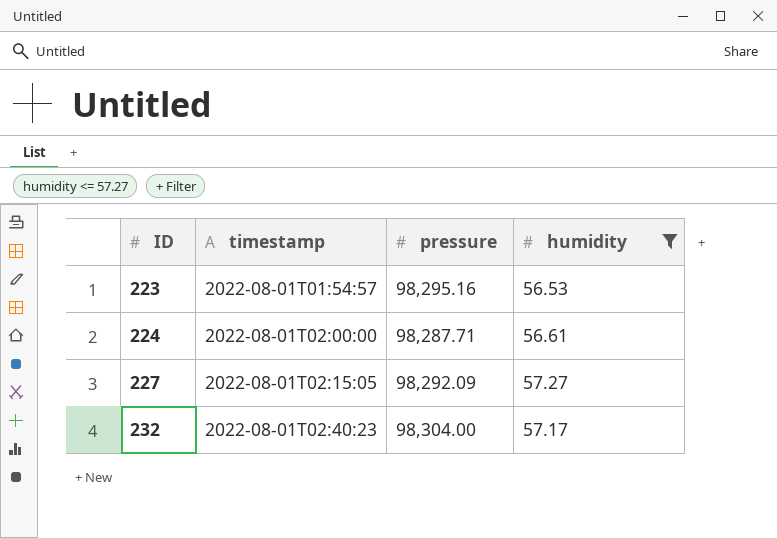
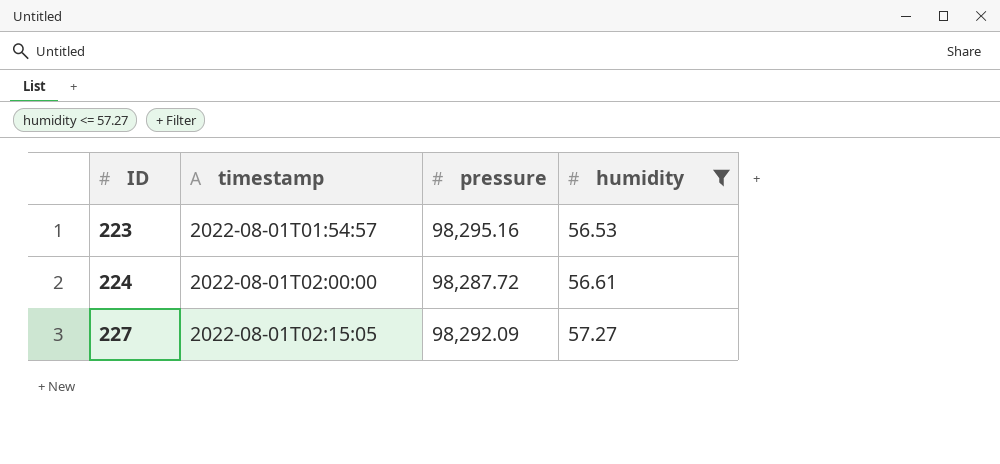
row 232: 2022-08-01T02:40:23 | 98,304.00 | 57.17 -> none
224 | pressure: 98,287.71 -> 98,287.72

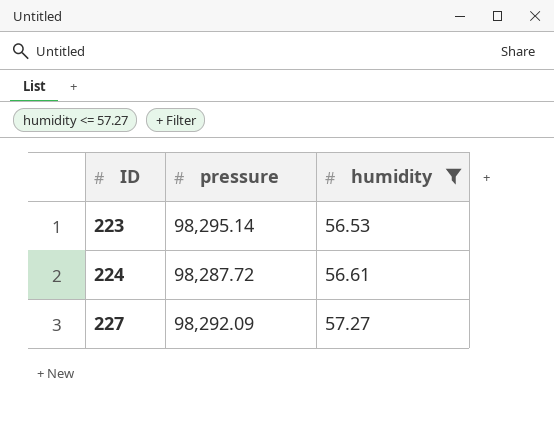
column timestamp | position: 2 -> none
223 | pressure: 98,295.16 -> 98,295.14

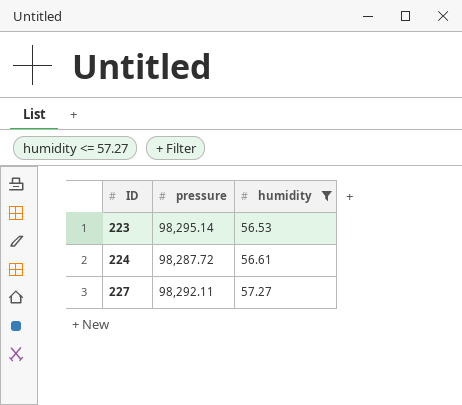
227 | pressure: 98,292.09 -> 98,292.11

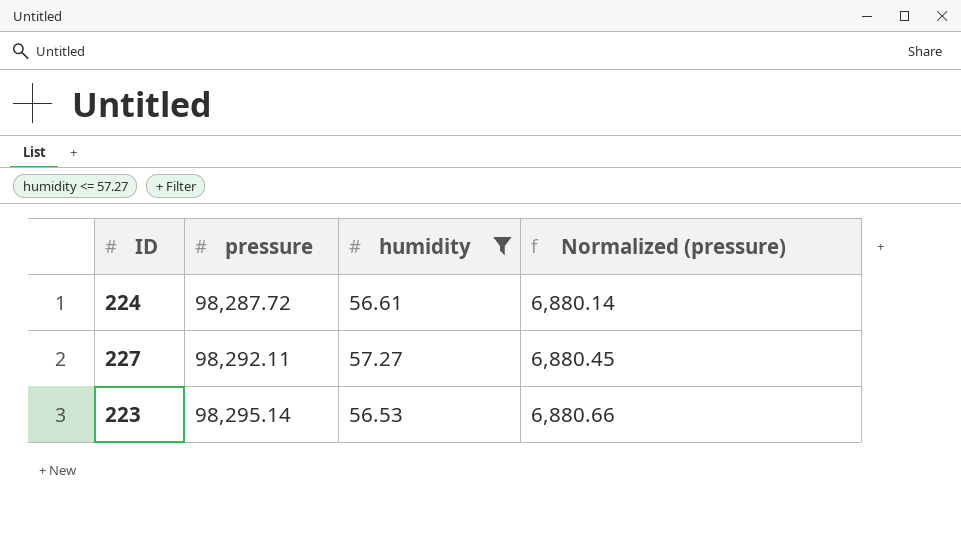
row order: ID ascending -> pressure ascending
column Normalized (pressure) | formula: none -> [pressure] * 0.07

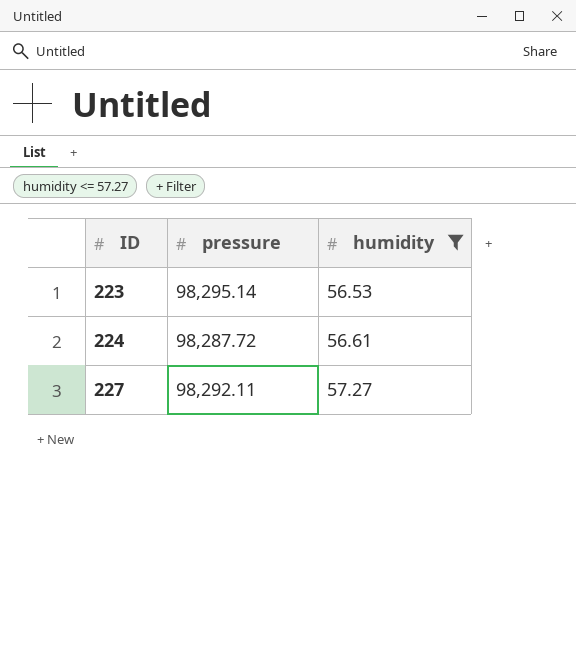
row order: pressure ascending -> ID ascending
column Normalized (pressure) | formula: [pressure] * 0.07 -> none

